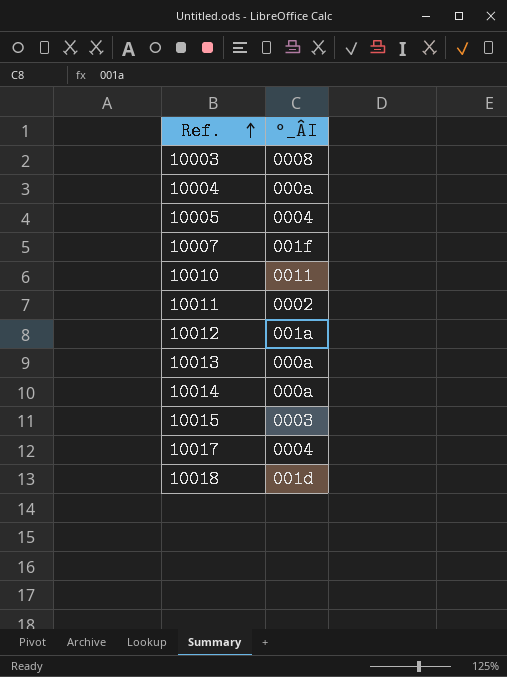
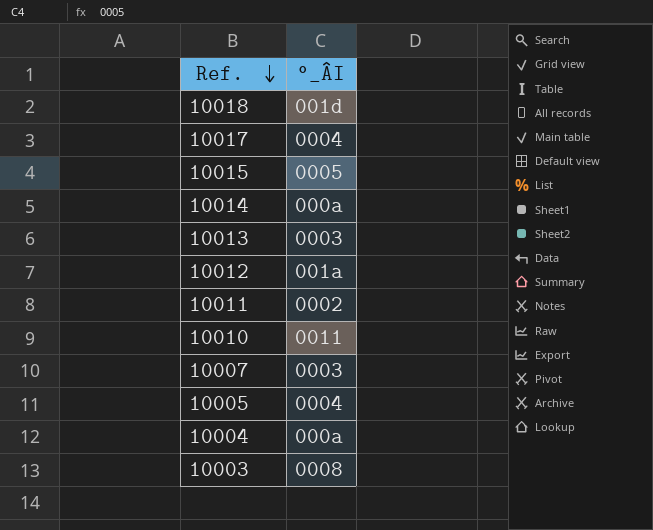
row order: Ref. ascending -> Ref. descending
10015 | °_ÂI: 0003 -> 0005
10013 | °_ÂI: 000a -> 0003
10007 | °_ÂI: 001f -> 0003

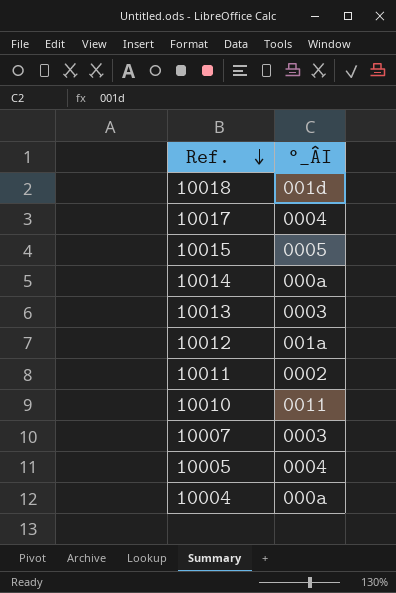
row 10003: 0008 -> none

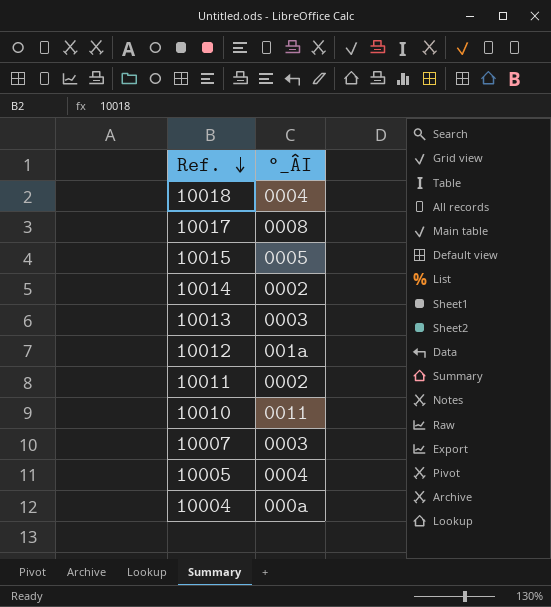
10018 | °_ÂI: 001d -> 0004
10017 | °_ÂI: 0004 -> 0008
10014 | °_ÂI: 000a -> 0002

